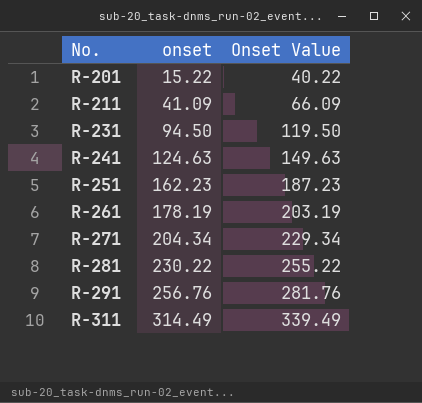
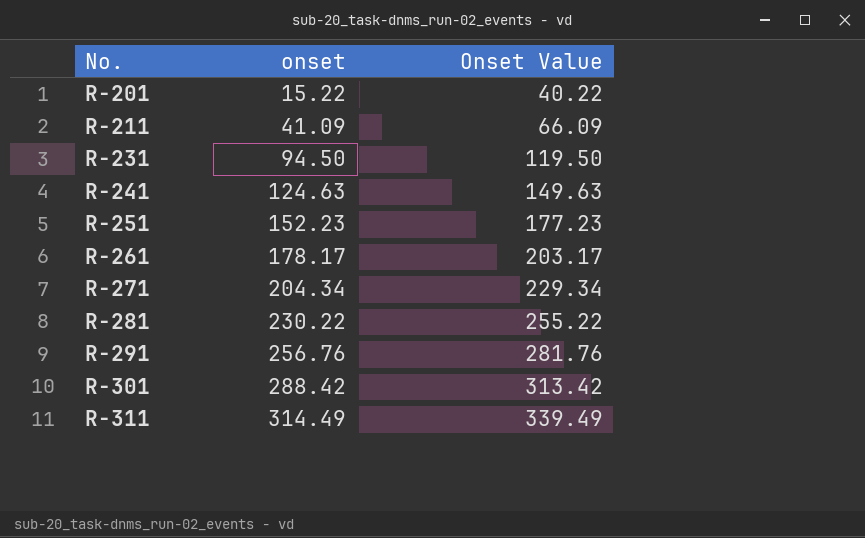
R-251 | onset: 162.23 -> 152.23
R-251 | Onset Value: 187.23 -> 177.23
R-261 | onset: 178.19 -> 178.17
R-261 | Onset Value: 203.19 -> 203.17
row R-301: none -> 288.42 | 313.42

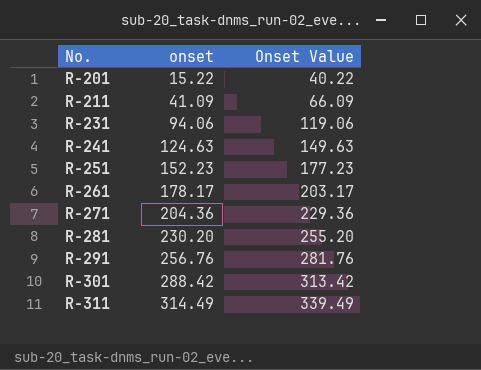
R-231 | onset: 94.50 -> 94.06
R-231 | Onset Value: 119.50 -> 119.06
R-271 | onset: 204.34 -> 204.36
R-271 | Onset Value: 229.34 -> 229.36
R-281 | onset: 230.22 -> 230.20
R-281 | Onset Value: 255.22 -> 255.20

